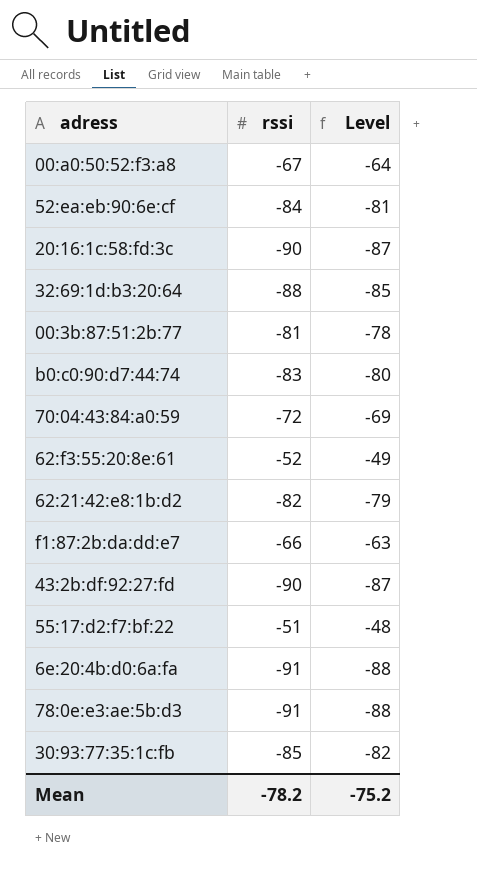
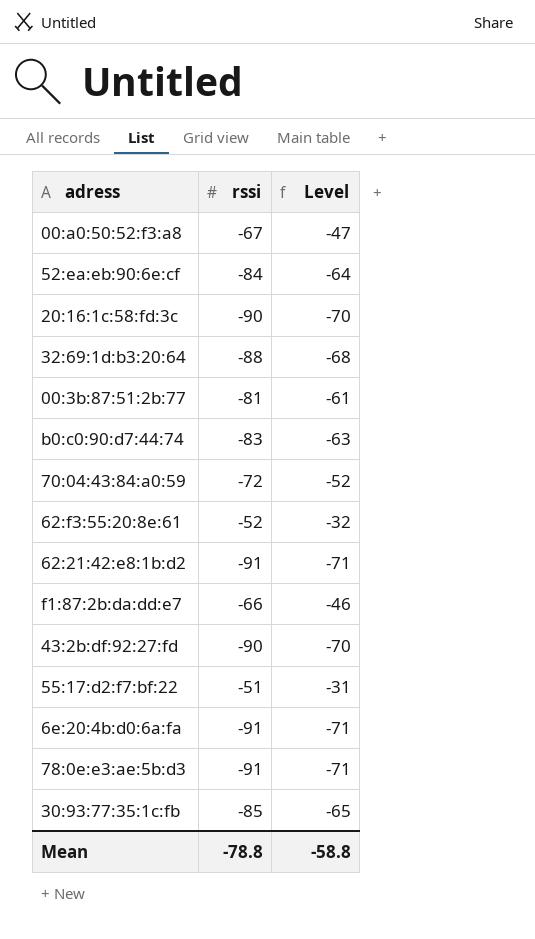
column Level | formula: [rssi] + 3 -> [rssi] + 20
62:21:42:e8:1b:d2 | rssi: -82 -> -91
Mean | rssi: -78.2 -> -78.8
Mean | Level: -75.2 -> -58.8

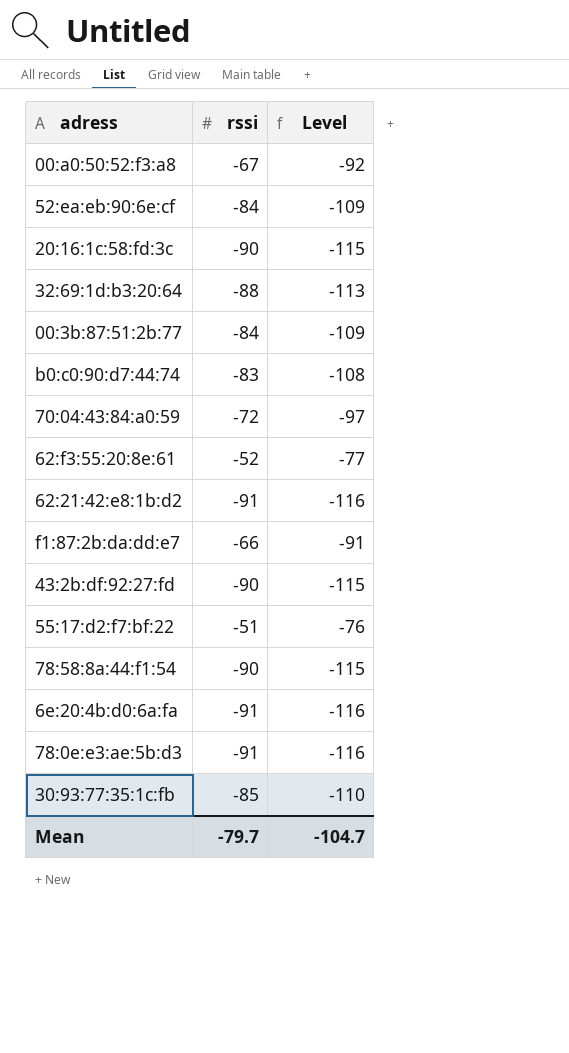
column Level | formula: [rssi] + 20 -> [rssi] - 25
00:3b:87:51:2b:77 | rssi: -81 -> -84
row 78:58:8a:44:f1:54: none -> -90 | -115
Mean | rssi: -78.8 -> -79.7
Mean | Level: -58.8 -> -104.7

